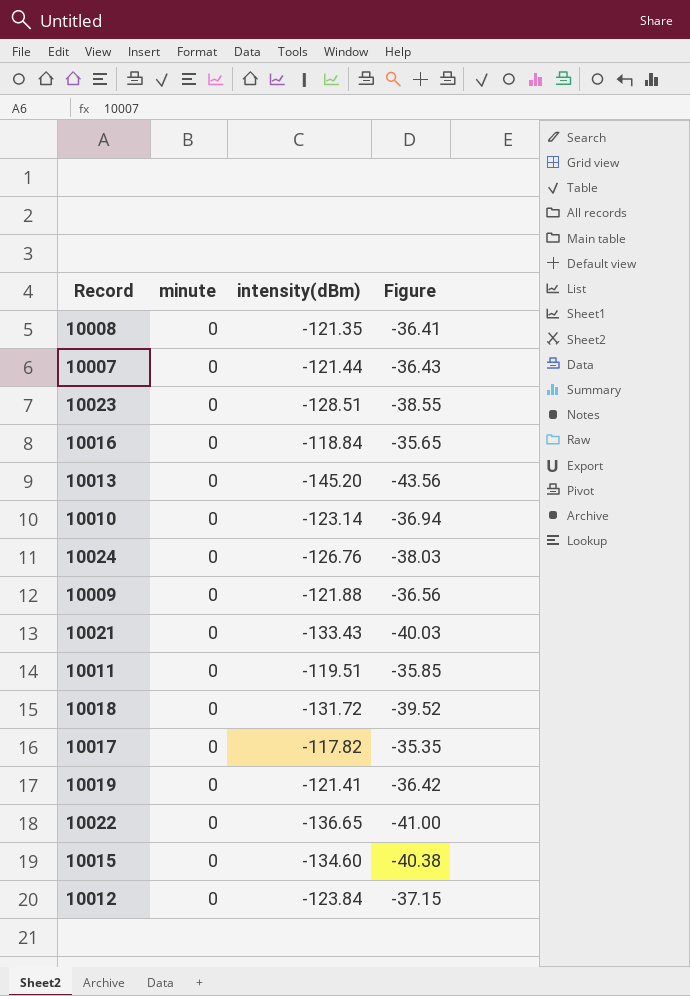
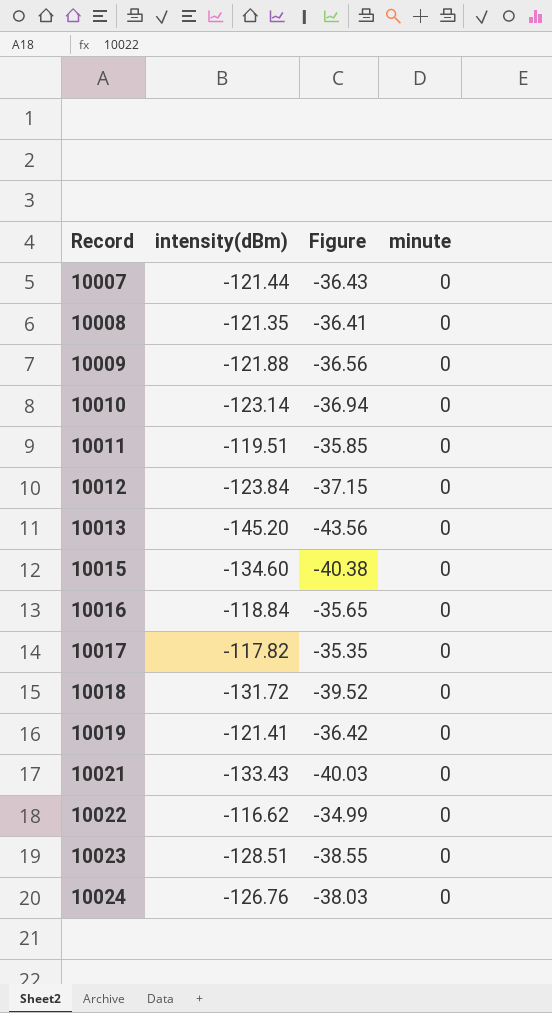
row order: none -> Record ascending
column minute | position: 2 -> 4
10022 | intensity(dBm): -136.65 -> -116.62
10022 | Figure: -41.00 -> -34.99

